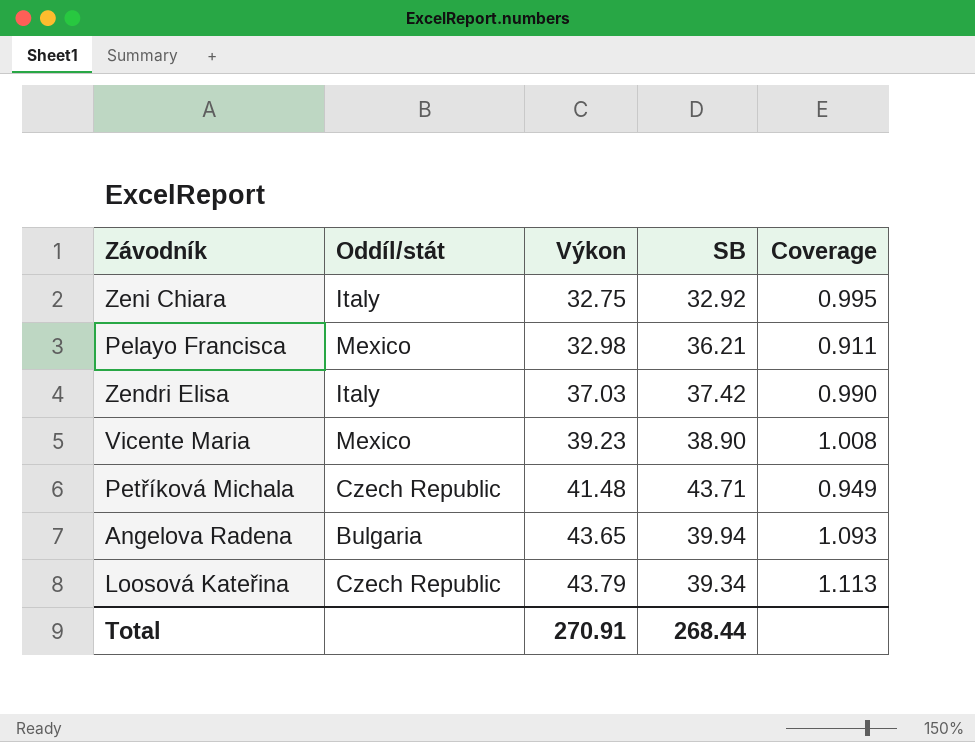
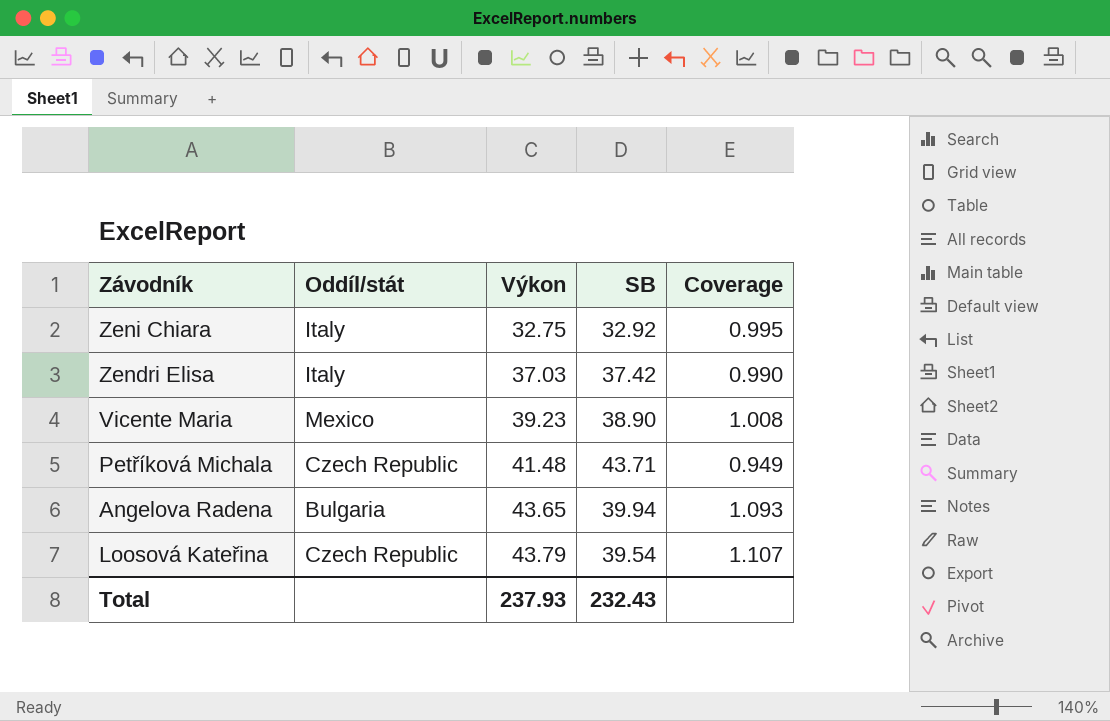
row Pelayo Francisca: Mexico | 32.98 | 36.21 | 0.911 -> none
Loosová Kateřina | SB: 39.34 -> 39.54
Loosová Kateřina | Coverage: 1.113 -> 1.107
Total | Výkon: 270.91 -> 237.93
Total | SB: 268.44 -> 232.43

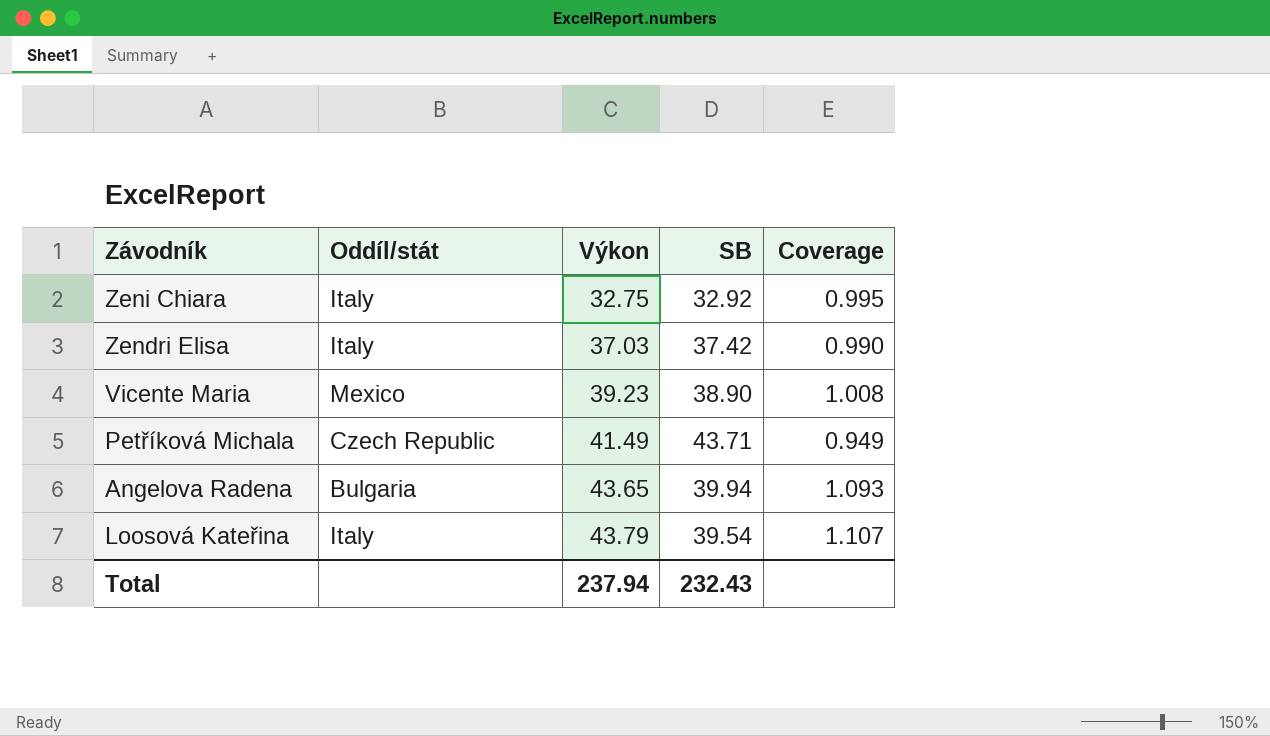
Petříková Michala | Výkon: 41.48 -> 41.49
Loosová Kateřina | Oddíl/stát: Czech Republic -> Italy
Total | Výkon: 237.93 -> 237.94

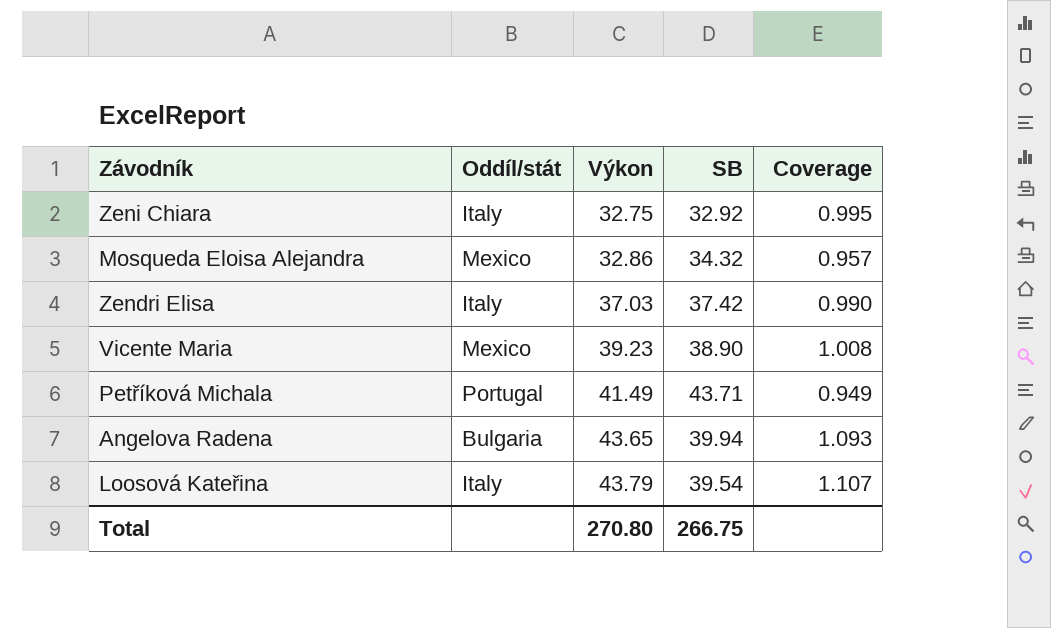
row Mosqueda Eloisa Alejandra: none -> Mexico | 32.86 | 34.32 | 0.957
Petříková Michala | Oddíl/stát: Czech Republic -> Portugal
Total | Výkon: 237.94 -> 270.80
Total | SB: 232.43 -> 266.75

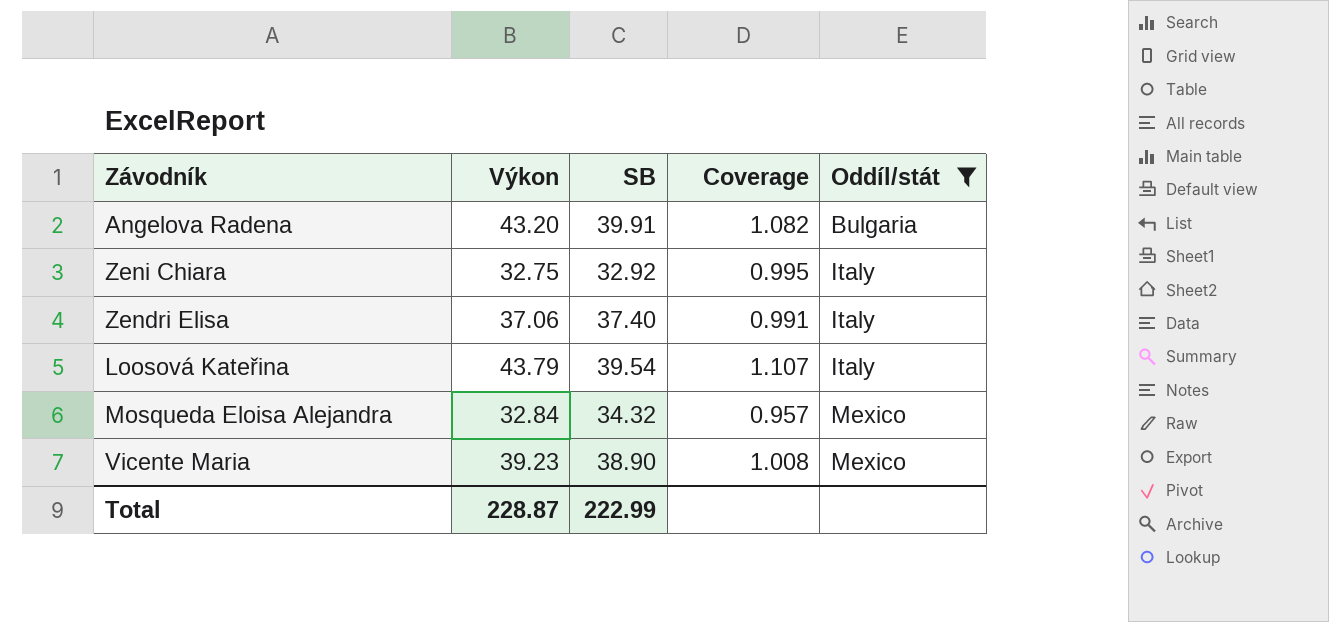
filter: none -> Oddíl/stát != Portugal
row order: Výkon ascending -> Oddíl/stát ascending
column Oddíl/stát | position: 2 -> 5
Angelova Radena | Výkon: 43.65 -> 43.20
Angelova Radena | SB: 39.94 -> 39.91
Angelova Radena | Coverage: 1.093 -> 1.082
Zendri Elisa | Výkon: 37.03 -> 37.06
Zendri Elisa | SB: 37.42 -> 37.40
Zendri Elisa | Coverage: 0.990 -> 0.991
Mosqueda Eloisa Alejandra | Výkon: 32.86 -> 32.84
Total | Výkon: 270.80 -> 228.87
Total | SB: 266.75 -> 222.99

